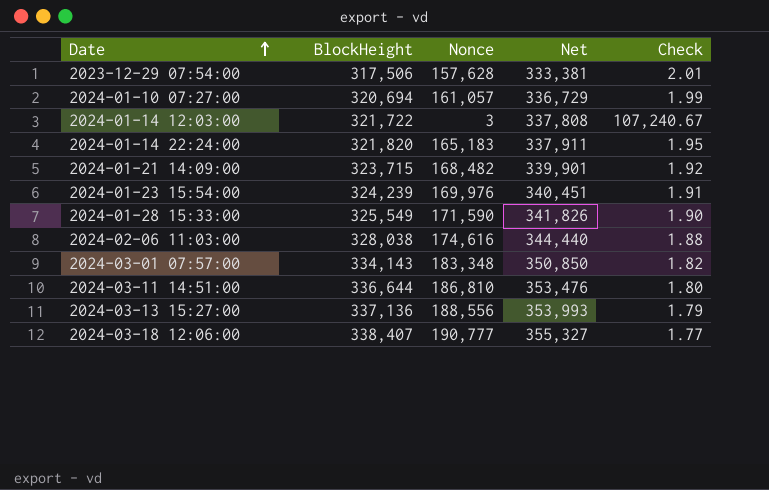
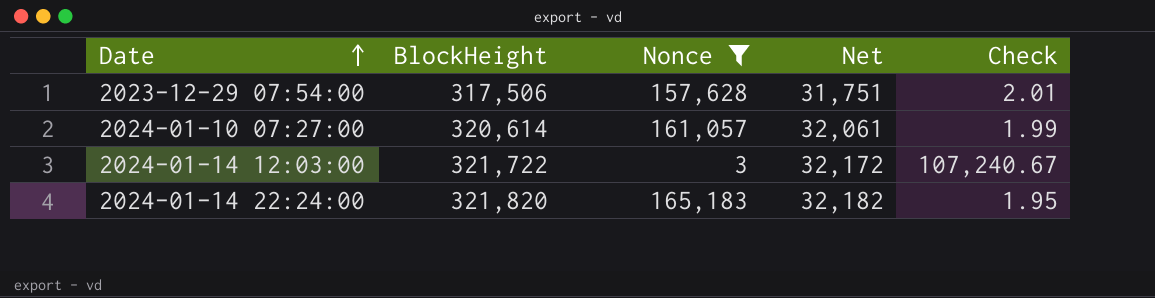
filter: none -> Nonce <= 165,183
column Net | formula: [BlockHeight] * 1.05 -> [BlockHeight] * 0.1
2024-01-10 07:27:00 | BlockHeight: 320,694 -> 320,614

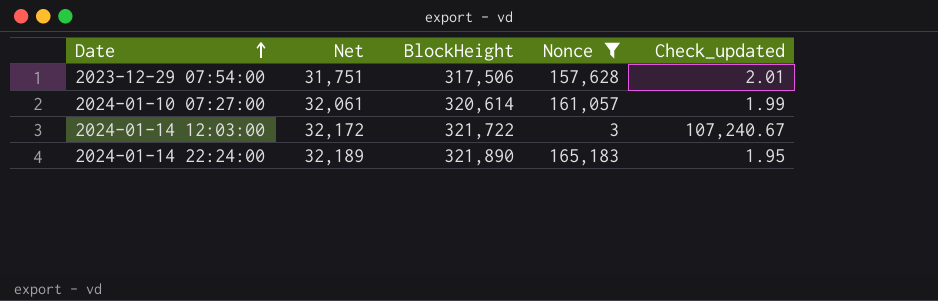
column Net | position: 4 -> 2
column name: Check -> Check_updated
2024-01-14 22:24:00 | Net: 32,182 -> 32,189
2024-01-14 22:24:00 | BlockHeight: 321,820 -> 321,890

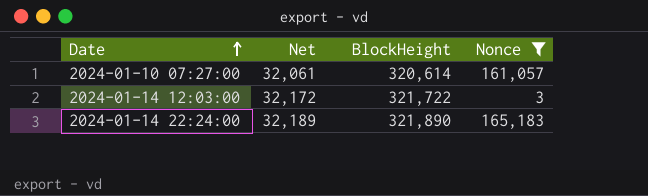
column Check_updated | formula: [BlockHeight] / [Nonce] -> none
row 2023-12-29 07:54:00: 31,751 | 317,506 | 157,628 | 2.01 -> none

